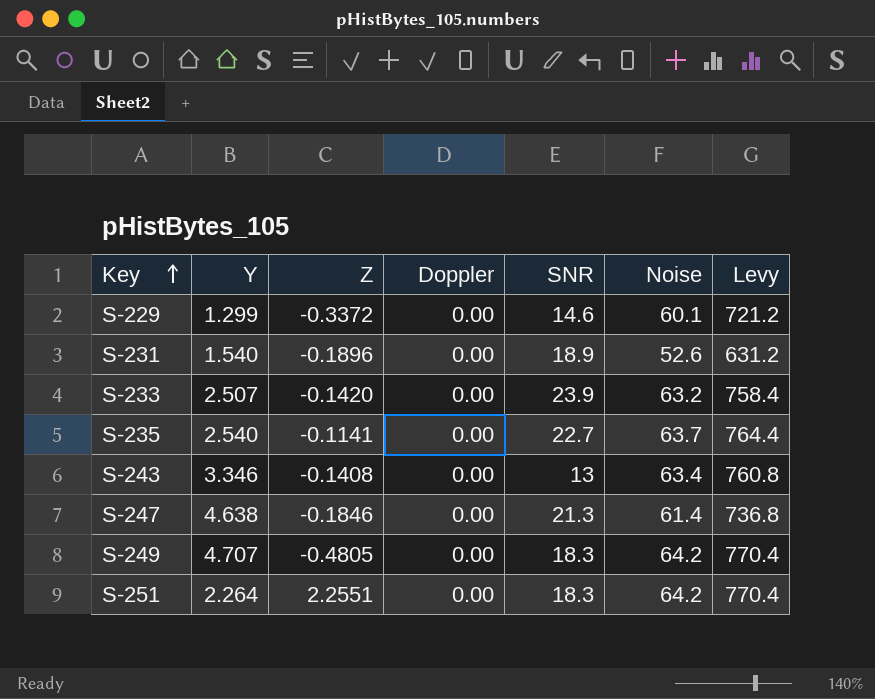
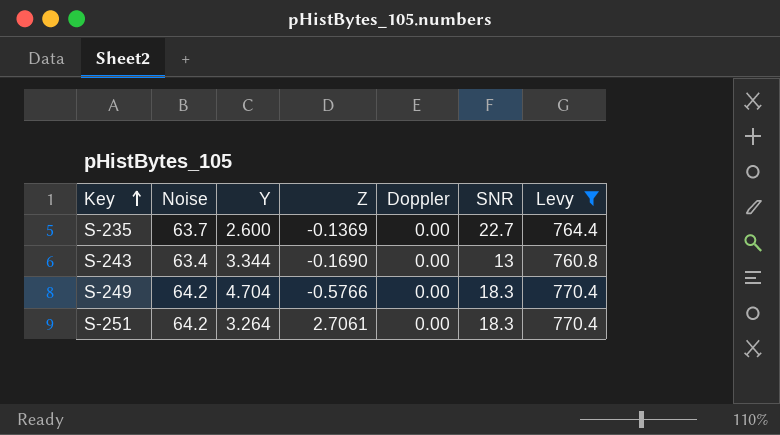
filter: none -> Levy >= 760.8
column Noise | position: 6 -> 2
S-235 | Y: 2.540 -> 2.600
S-235 | Z: -0.1141 -> -0.1369
S-243 | Y: 3.346 -> 3.344
S-243 | Z: -0.1408 -> -0.1690
S-249 | Y: 4.707 -> 4.704
S-249 | Z: -0.4805 -> -0.5766
S-251 | Y: 2.264 -> 3.264
S-251 | Z: 2.2551 -> 2.7061

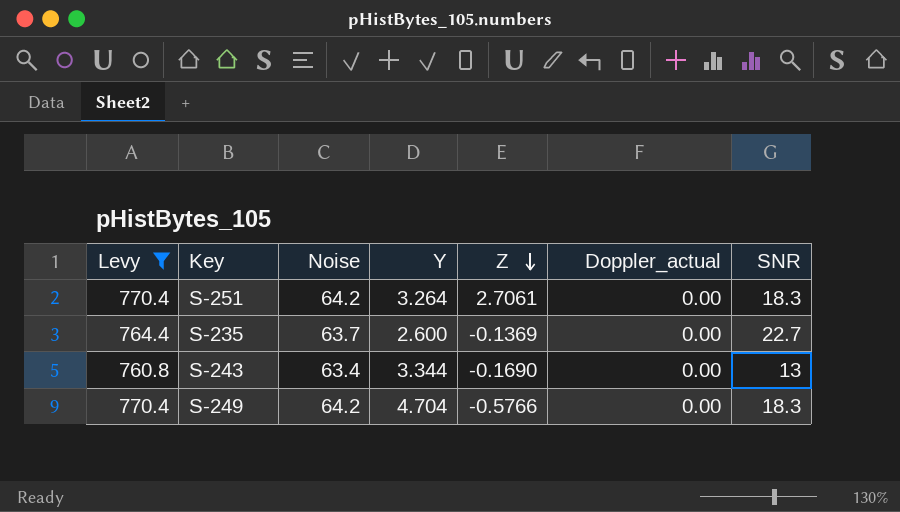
row order: Key ascending -> Z descending
column Levy | position: 7 -> 1
column name: Doppler -> Doppler_actual

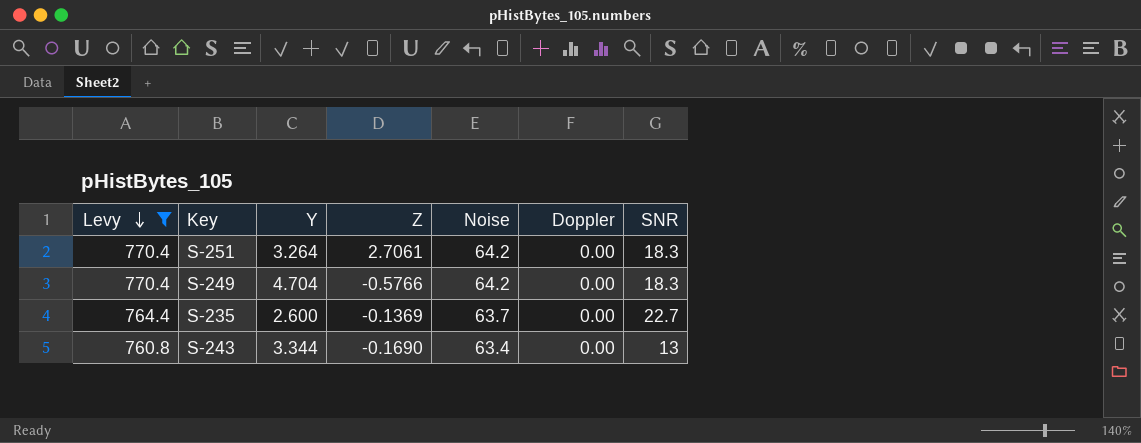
row order: Z descending -> Levy descending
column Noise | position: 3 -> 5
column name: Doppler_actual -> Doppler

